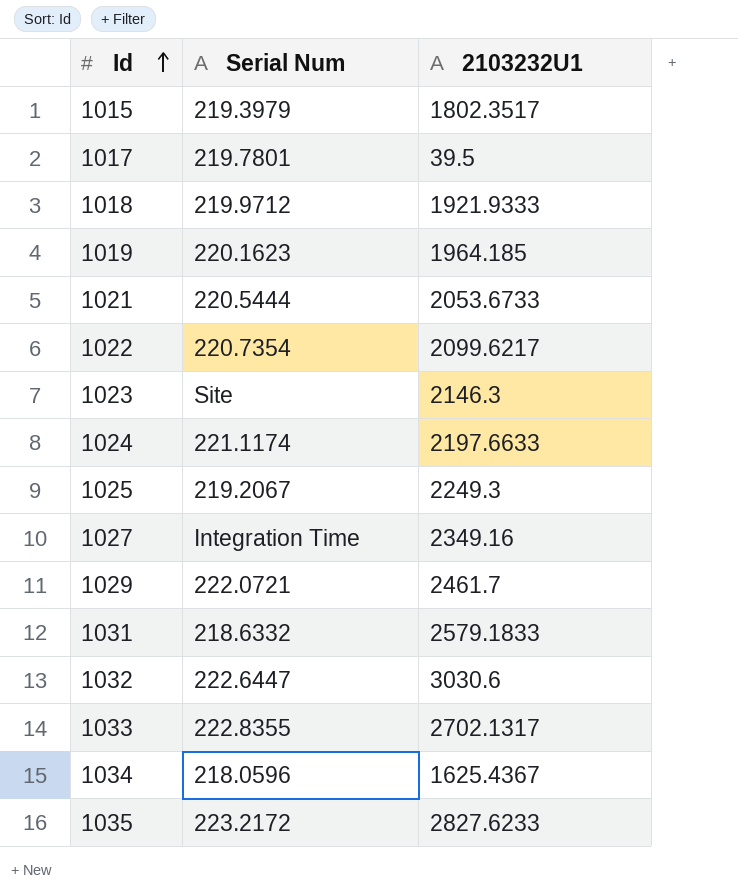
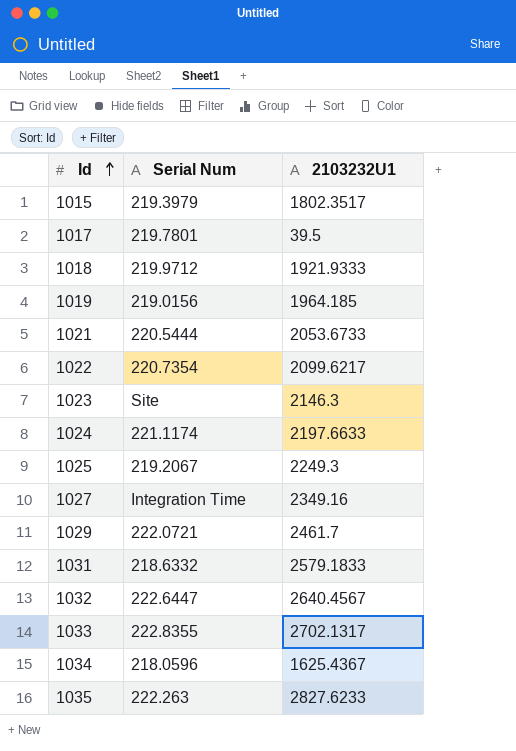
1019 | Serial Num: 220.1623 -> 219.0156
1032 | 2103232U1: 3030.6 -> 2640.4567
1035 | Serial Num: 223.2172 -> 222.263

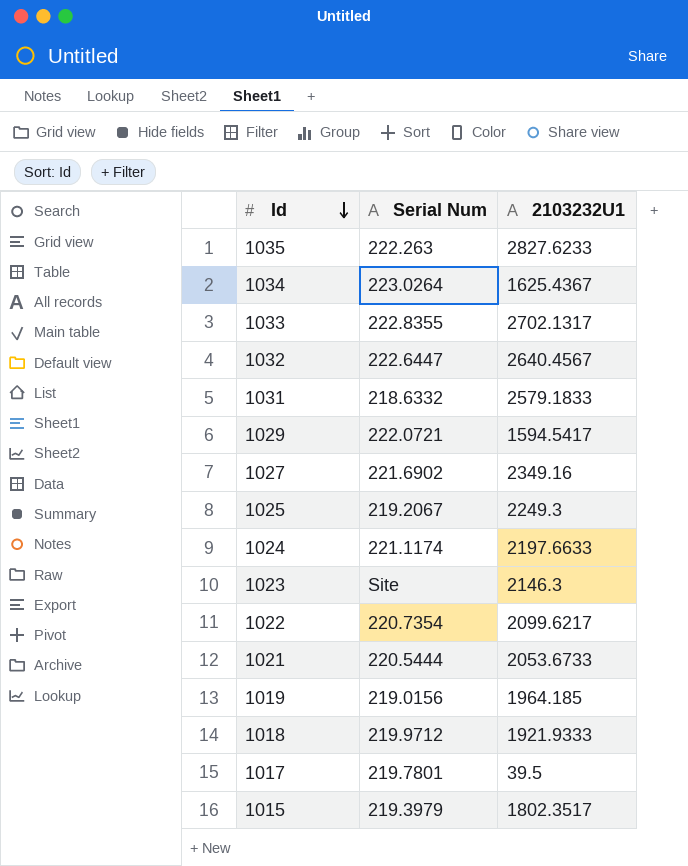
row order: Id ascending -> Id descending
1034 | Serial Num: 218.0596 -> 223.0264
1029 | 2103232U1: 2461.7 -> 1594.5417
1027 | Serial Num: Integration Time -> 221.6902

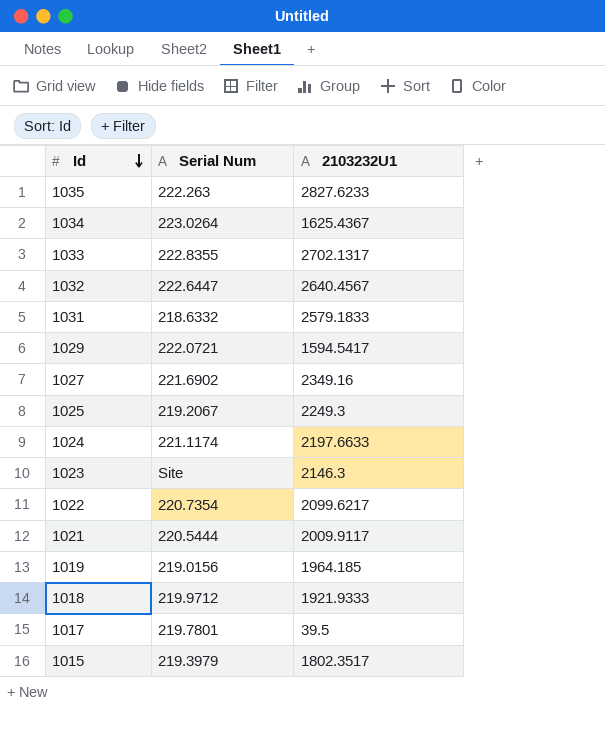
1021 | 2103232U1: 2053.6733 -> 2009.9117

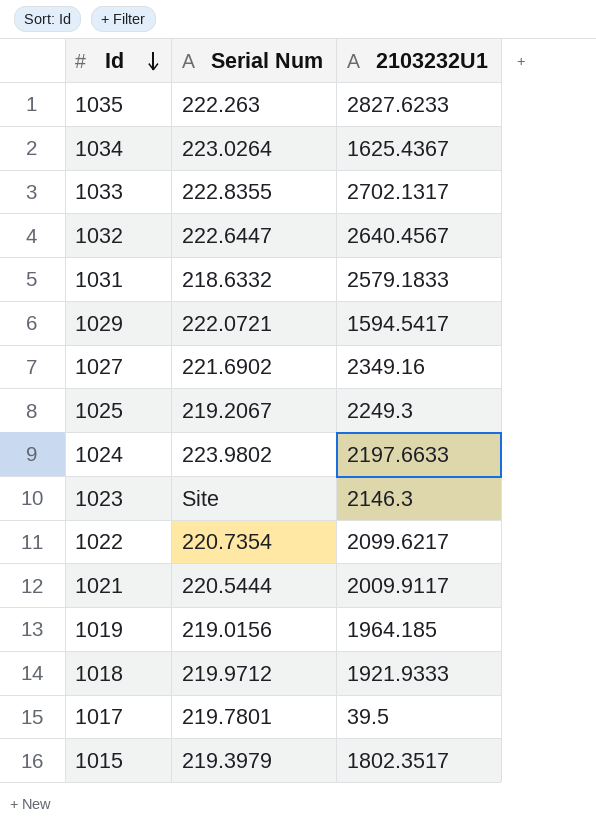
1024 | Serial Num: 221.1174 -> 223.9802

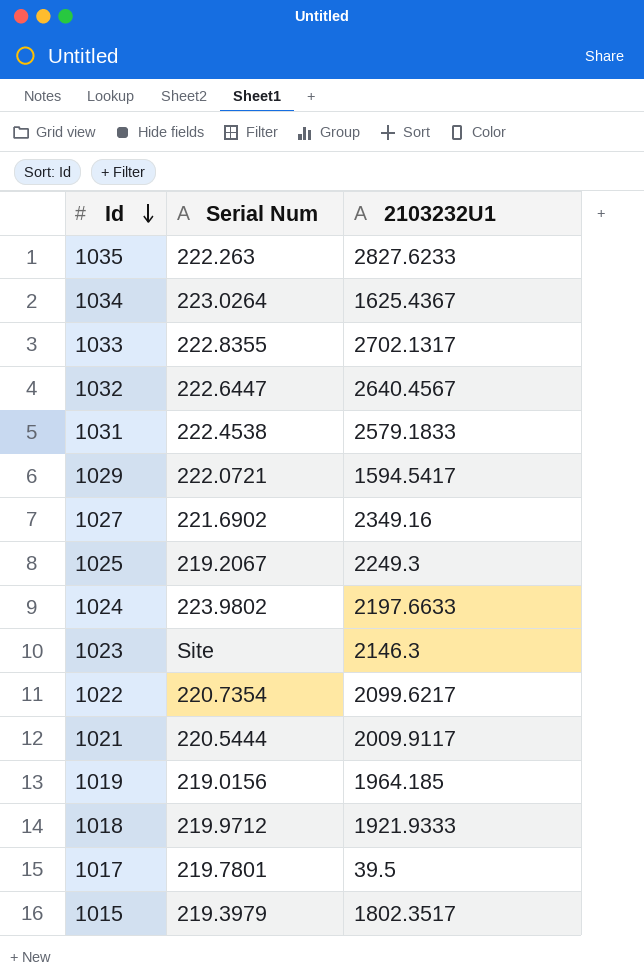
1031 | Serial Num: 218.6332 -> 222.4538

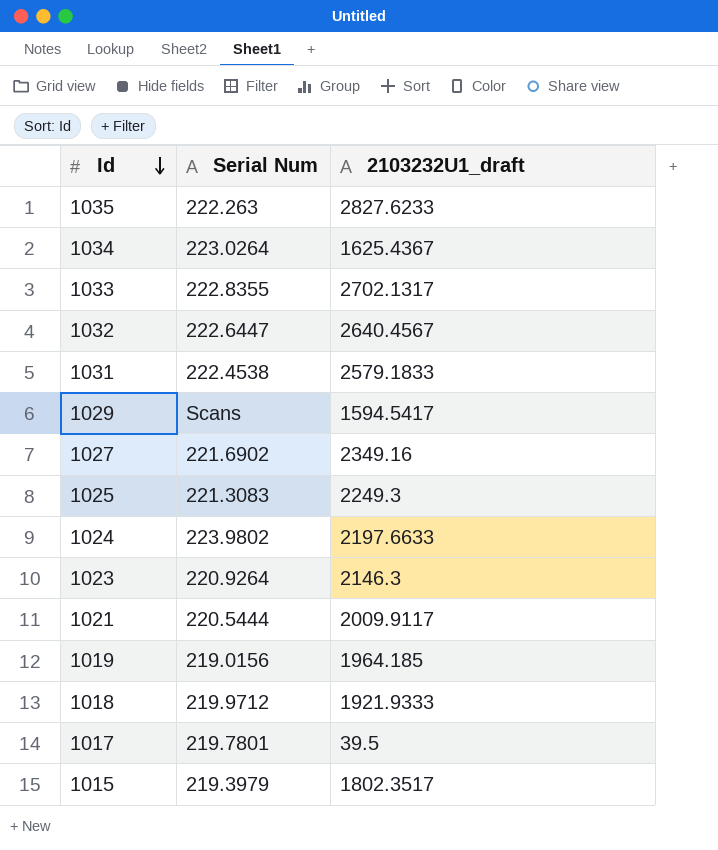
column name: 2103232U1 -> 2103232U1_draft
row 1022: 220.7354 | 2099.6217 -> none
1029 | Serial Num: 222.0721 -> Scans
1025 | Serial Num: 219.2067 -> 221.3083
1023 | Serial Num: Site -> 220.9264

